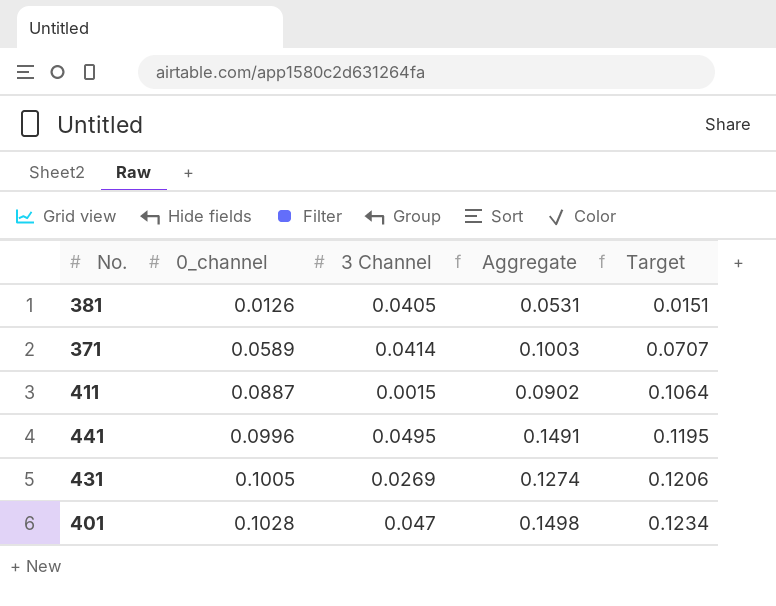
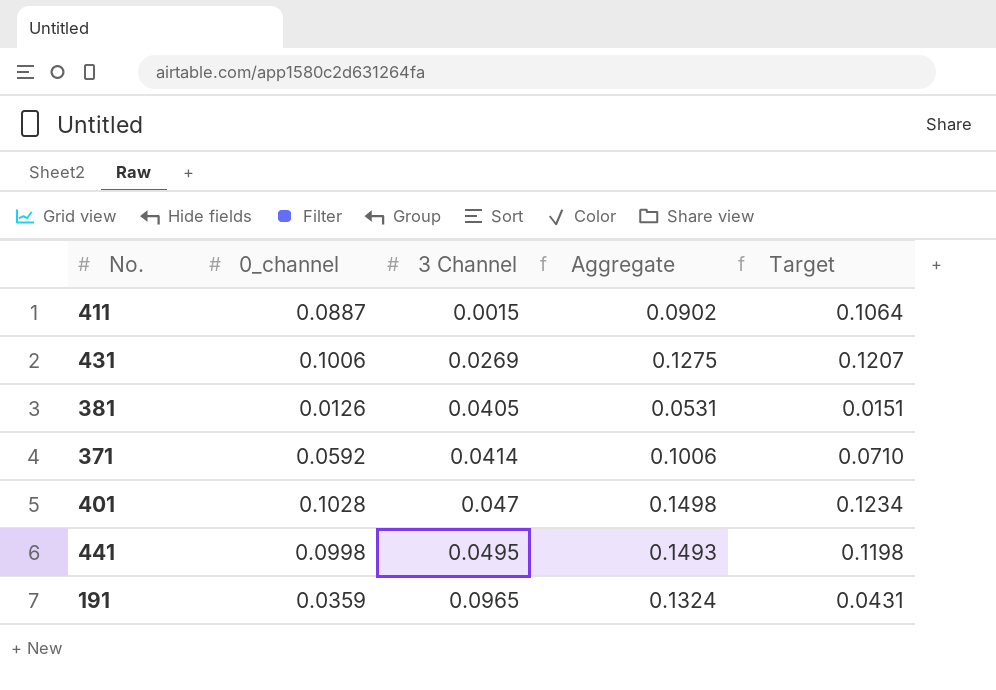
row order: 0_channel ascending -> 3 Channel ascending
431 | 0_channel: 0.1005 -> 0.1006
431 | Aggregate: 0.1274 -> 0.1275
431 | Target: 0.1206 -> 0.1207
371 | 0_channel: 0.0589 -> 0.0592
371 | Aggregate: 0.1003 -> 0.1006
371 | Target: 0.0707 -> 0.0710
441 | 0_channel: 0.0996 -> 0.0998
441 | Aggregate: 0.1491 -> 0.1493
441 | Target: 0.1195 -> 0.1198
row 191: none -> 0.0359 | 0.0965 | 0.1324 | 0.0431

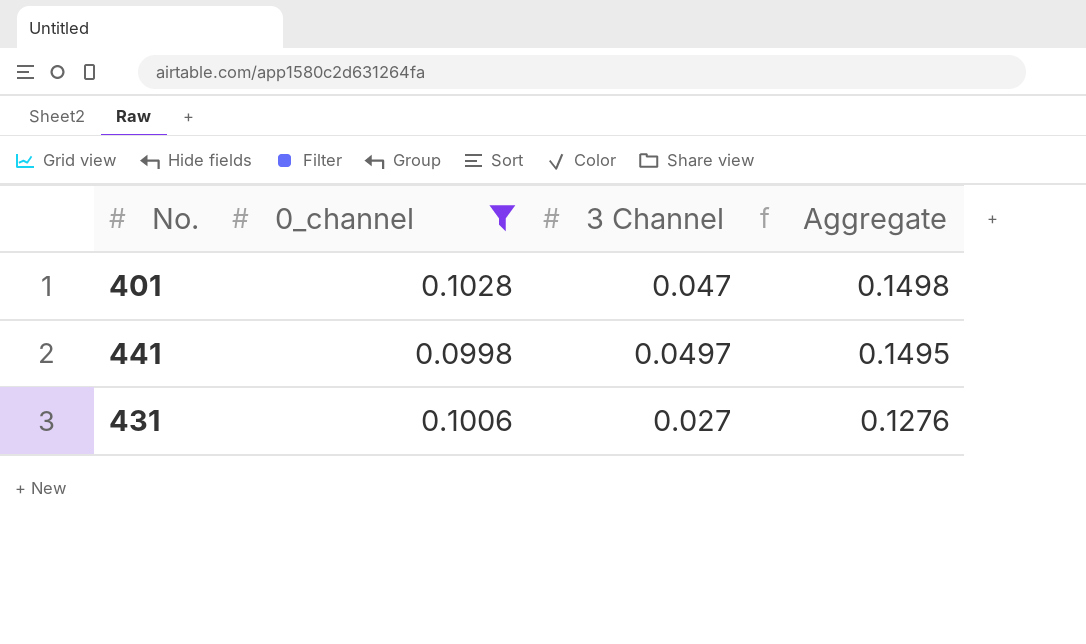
filter: none -> 0_channel >= 0.0998
row order: 3 Channel ascending -> Aggregate descending
column Target | formula: [0_channel] * 1.2 -> none
441 | 3 Channel: 0.0495 -> 0.0497
441 | Aggregate: 0.1493 -> 0.1495
431 | 3 Channel: 0.0269 -> 0.027
431 | Aggregate: 0.1275 -> 0.1276

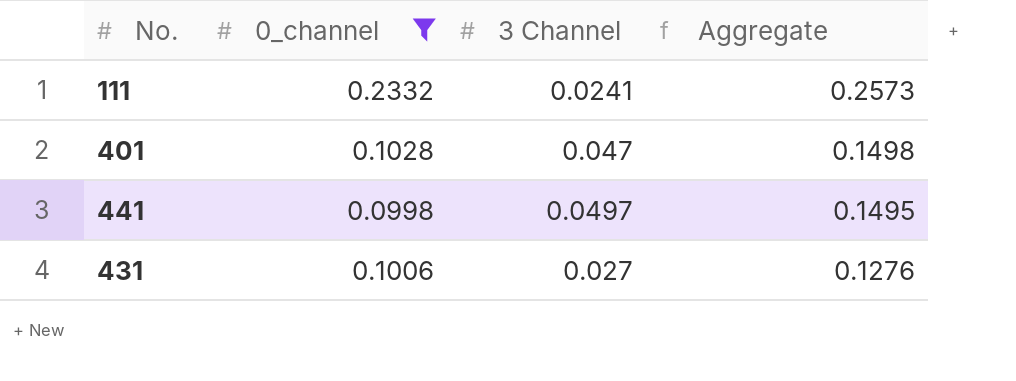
row 111: none -> 0.2332 | 0.0241 | 0.2573

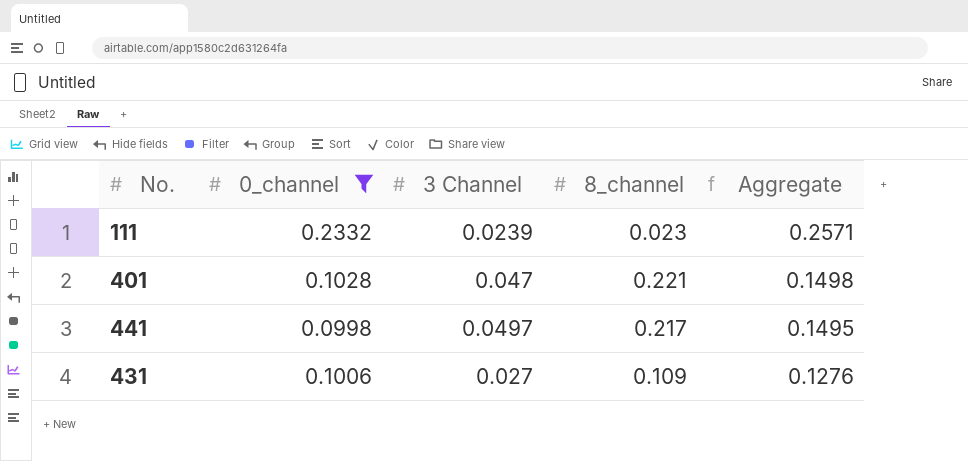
column 8_channel | position: none -> 4
111 | 3 Channel: 0.0241 -> 0.0239
111 | Aggregate: 0.2573 -> 0.2571

